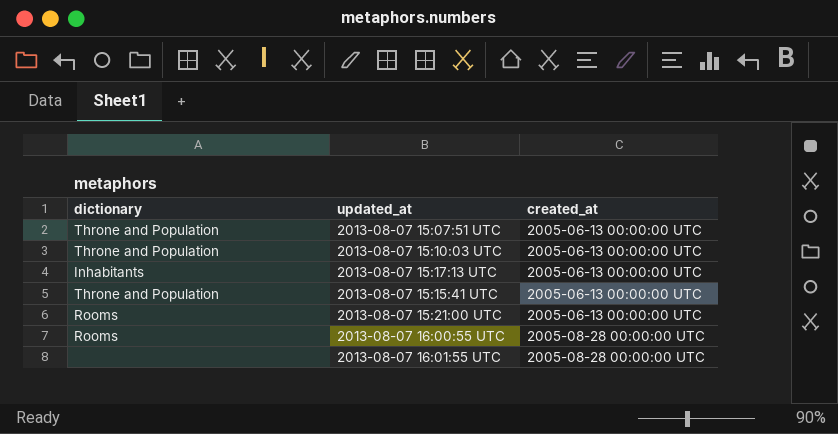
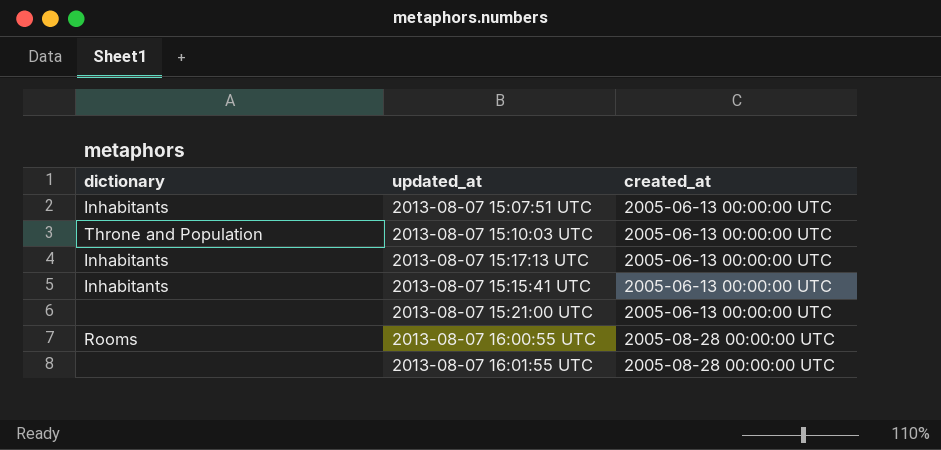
2013-08-07 15:07:51 UTC | dictionary: Throne and Population -> Inhabitants
2013-08-07 15:15:41 UTC | dictionary: Throne and Population -> Inhabitants
2013-08-07 15:21:00 UTC | dictionary: Rooms -> none

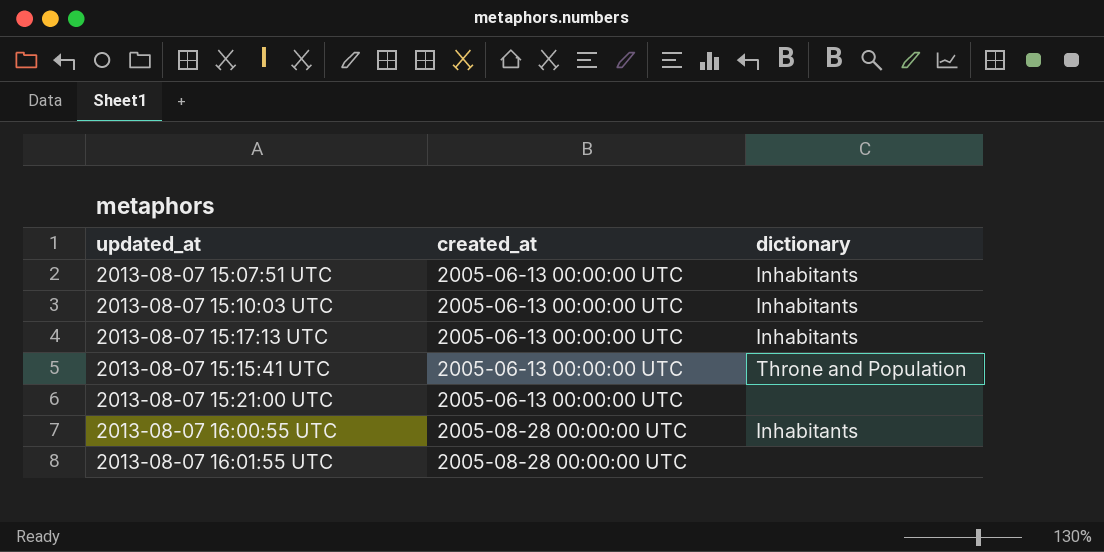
column dictionary | position: 1 -> 3
2013-08-07 15:10:03 UTC | dictionary: Throne and Population -> Inhabitants
2013-08-07 15:15:41 UTC | dictionary: Inhabitants -> Throne and Population
2013-08-07 16:00:55 UTC | dictionary: Rooms -> Inhabitants

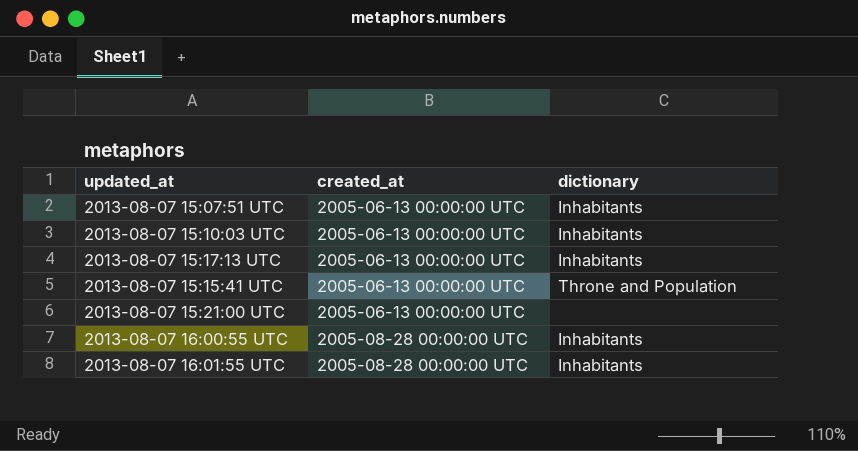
2013-08-07 16:01:55 UTC | dictionary: none -> Inhabitants

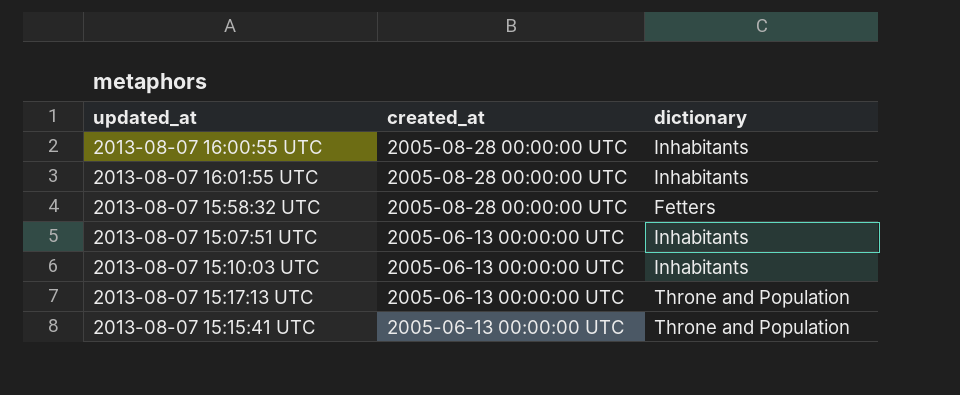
row order: created_at ascending -> created_at descending
row 2013-08-07 15:21:00 UTC: 2005-06-13 00:00:00 UTC | none -> none
row 2013-08-07 15:58:32 UTC: none -> 2005-08-28 00:00:00 UTC | Fetters
2013-08-07 15:17:13 UTC | dictionary: Inhabitants -> Throne and Population

